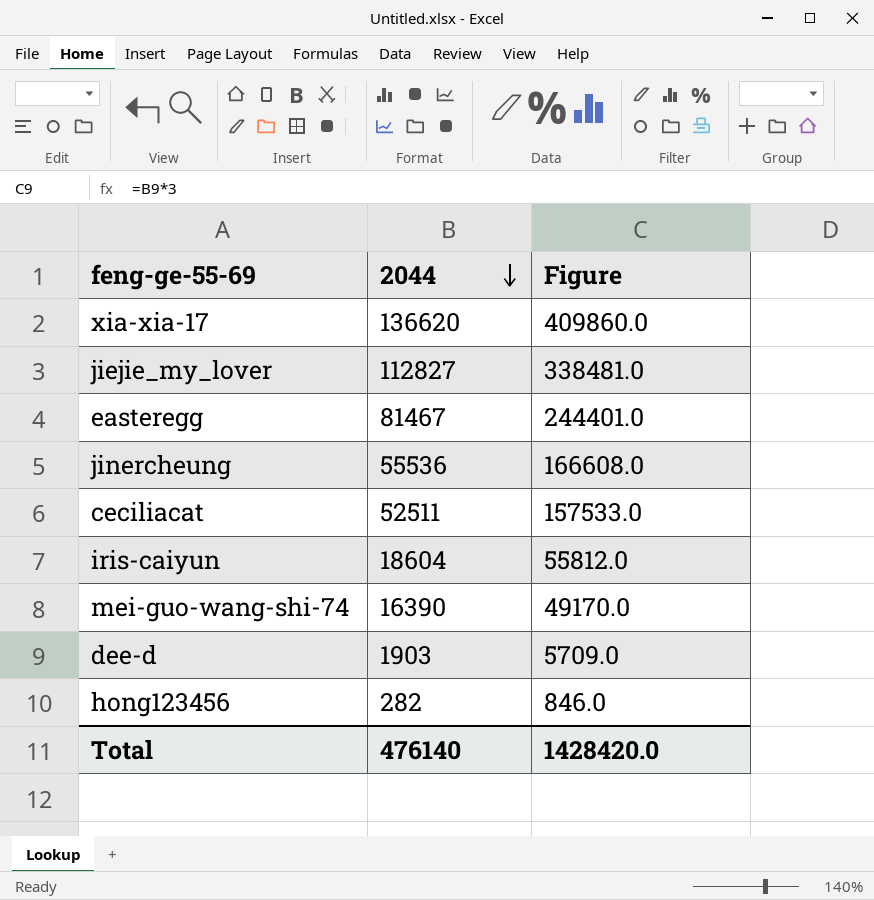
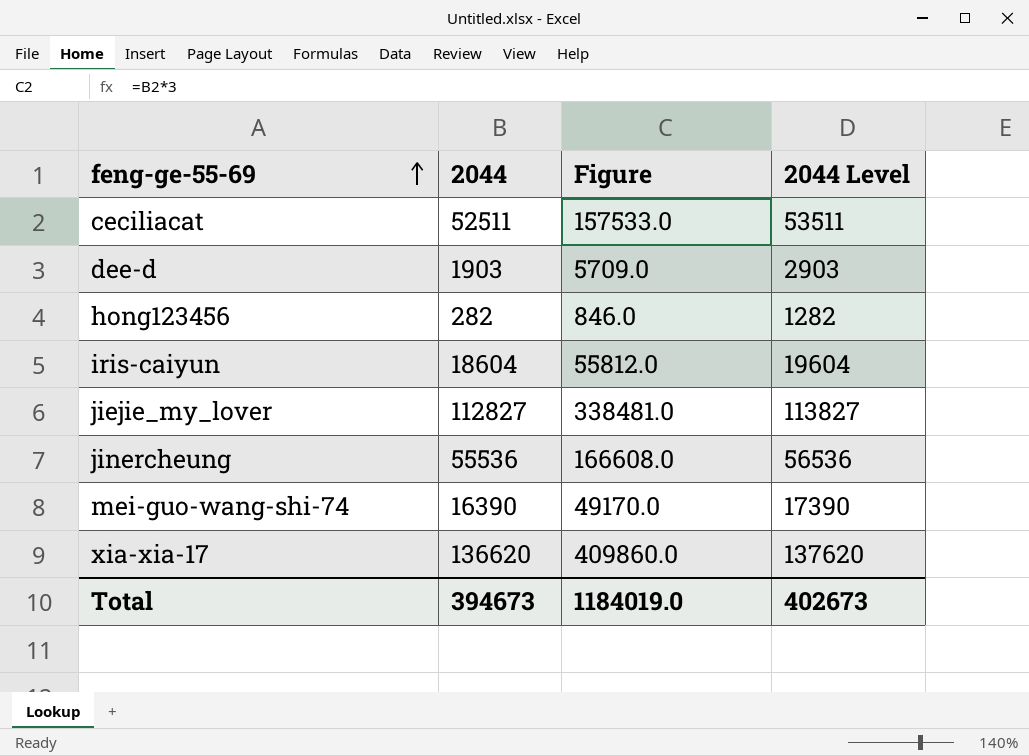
row order: 2044 descending -> feng-ge-55-69 ascending
column 2044 Level | formula: none -> [2044] + 1000
row easteregg: 81467 | 244401.0 -> none
Total | 2044: 476140 -> 394673
Total | Figure: 1428420.0 -> 1184019.0

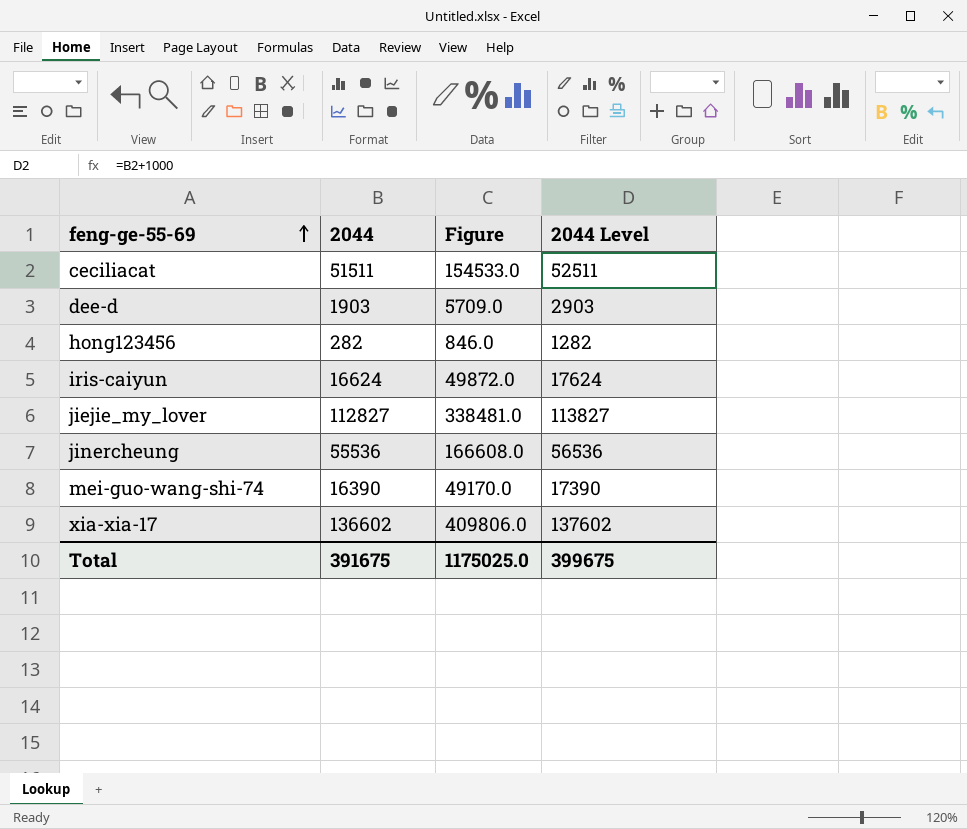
ceciliacat | 2044: 52511 -> 51511
ceciliacat | Figure: 157533.0 -> 154533.0
ceciliacat | 2044 Level: 53511 -> 52511
iris-caiyun | 2044: 18604 -> 16624
iris-caiyun | Figure: 55812.0 -> 49872.0
iris-caiyun | 2044 Level: 19604 -> 17624
xia-xia-17 | 2044: 136620 -> 136602
xia-xia-17 | Figure: 409860.0 -> 409806.0
xia-xia-17 | 2044 Level: 137620 -> 137602
Total | 2044: 394673 -> 391675
Total | Figure: 1184019.0 -> 1175025.0
Total | 2044 Level: 402673 -> 399675

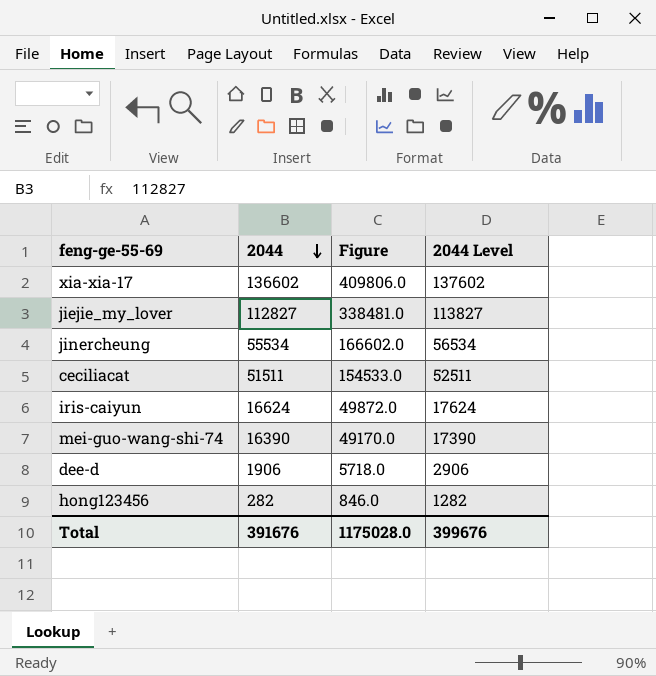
row order: feng-ge-55-69 ascending -> 2044 descending
jinercheung | 2044: 55536 -> 55534
jinercheung | Figure: 166608.0 -> 166602.0
jinercheung | 2044 Level: 56536 -> 56534
dee-d | 2044: 1903 -> 1906
dee-d | Figure: 5709.0 -> 5718.0
dee-d | 2044 Level: 2903 -> 2906
Total | 2044: 391675 -> 391676
Total | Figure: 1175025.0 -> 1175028.0
Total | 2044 Level: 399675 -> 399676

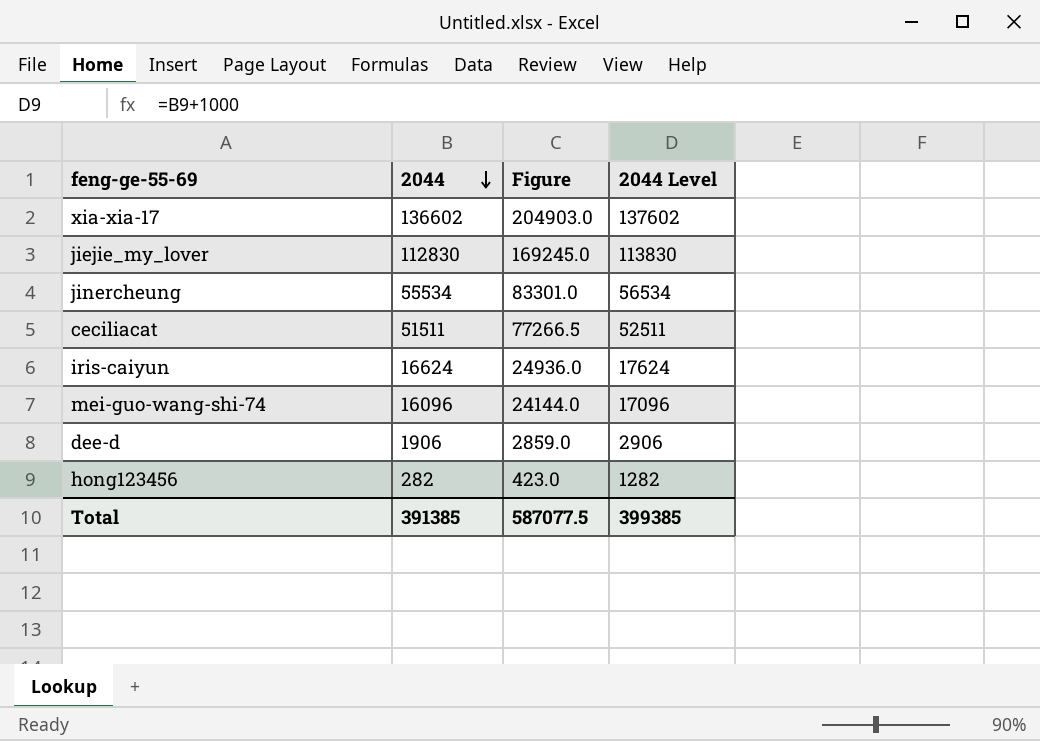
column Figure | formula: [2044] * 3 -> [2044] * 1.5
jiejie_my_lover | 2044: 112827 -> 112830
jiejie_my_lover | 2044 Level: 113827 -> 113830
mei-guo-wang-shi-74 | 2044: 16390 -> 16096
mei-guo-wang-shi-74 | 2044 Level: 17390 -> 17096
Total | 2044: 391676 -> 391385
Total | Figure: 1175028.0 -> 587077.5
Total | 2044 Level: 399676 -> 399385

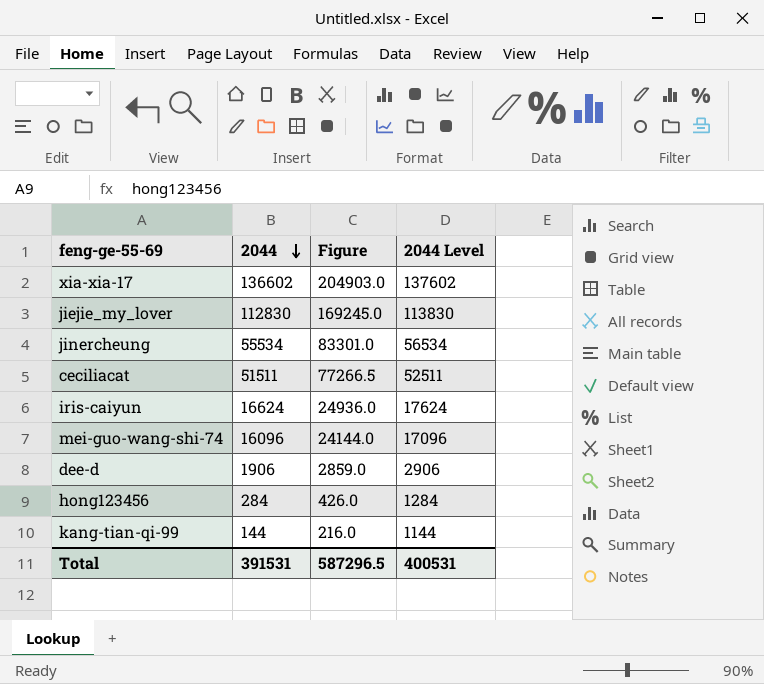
hong123456 | 2044: 282 -> 284
hong123456 | Figure: 423.0 -> 426.0
hong123456 | 2044 Level: 1282 -> 1284
row kang-tian-qi-99: none -> 144 | 216.0 | 1144
Total | 2044: 391385 -> 391531
Total | Figure: 587077.5 -> 587296.5
Total | 2044 Level: 399385 -> 400531

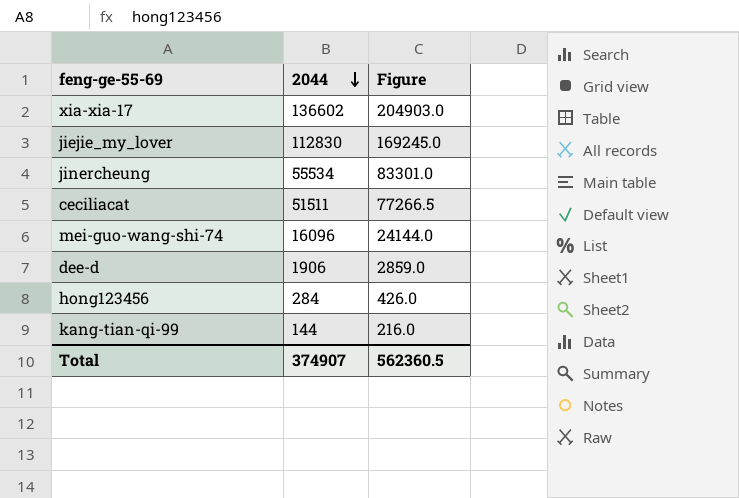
column 2044 Level | formula: [2044] + 1000 -> none
row iris-caiyun: 16624 | 24936.0 | 17624 -> none
Total | 2044: 391531 -> 374907
Total | Figure: 587296.5 -> 562360.5

